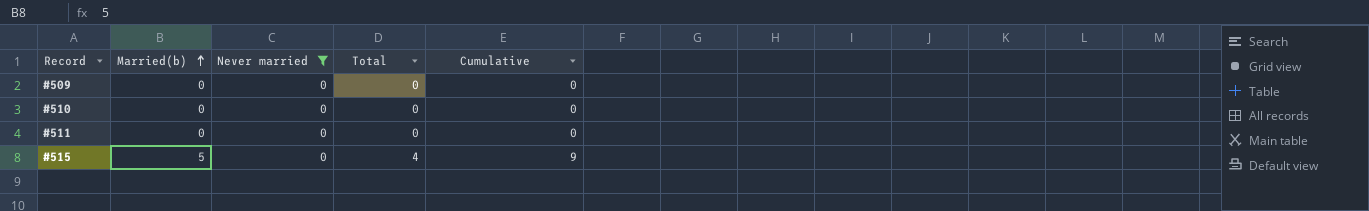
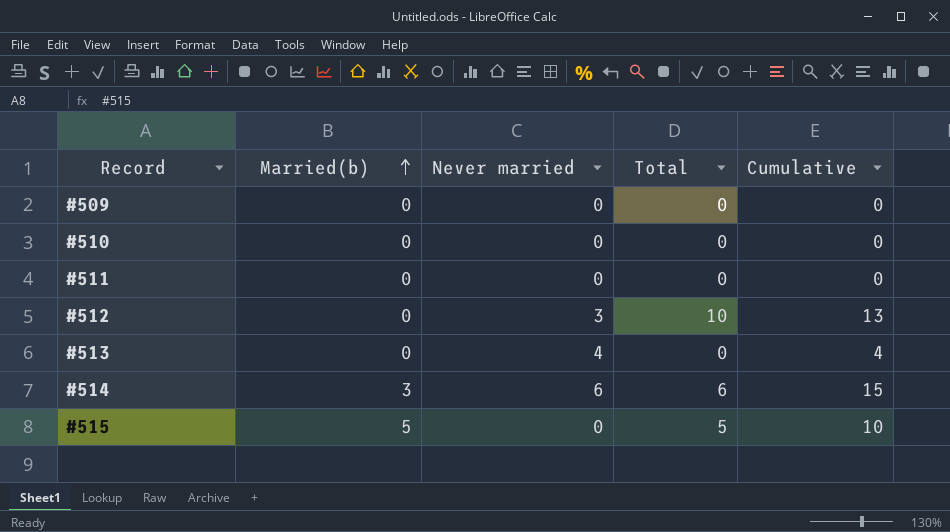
filter: Never married = 0 -> none
#515 | Total: 4 -> 5
#515 | Cumulative: 9 -> 10

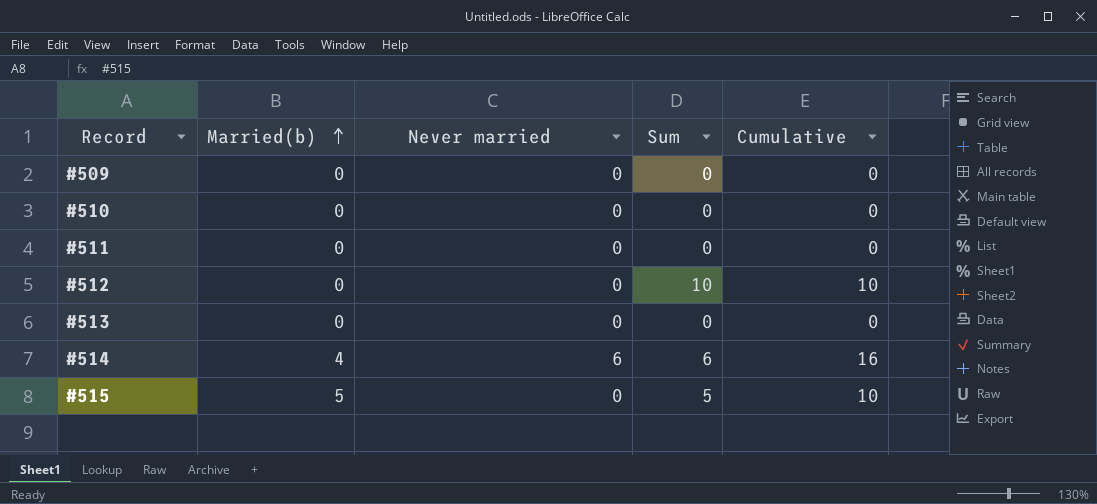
column name: Total -> Sum
#512 | Never married: 3 -> 0
#512 | Cumulative: 13 -> 10
#513 | Never married: 4 -> 0
#513 | Cumulative: 4 -> 0
#514 | Married(b): 3 -> 4
#514 | Cumulative: 15 -> 16

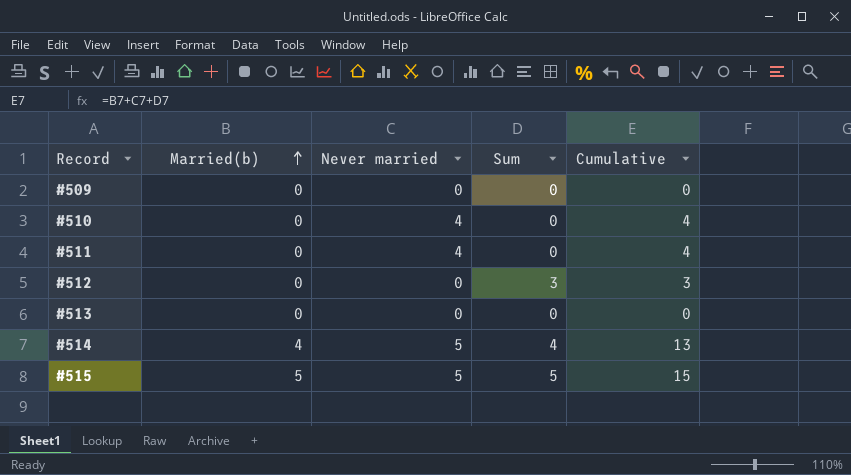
#510 | Never married: 0 -> 4
#510 | Cumulative: 0 -> 4
#511 | Never married: 0 -> 4
#511 | Cumulative: 0 -> 4
#512 | Sum: 10 -> 3
#512 | Cumulative: 10 -> 3
#514 | Never married: 6 -> 5
#514 | Sum: 6 -> 4
#514 | Cumulative: 16 -> 13
#515 | Never married: 0 -> 5
#515 | Cumulative: 10 -> 15

